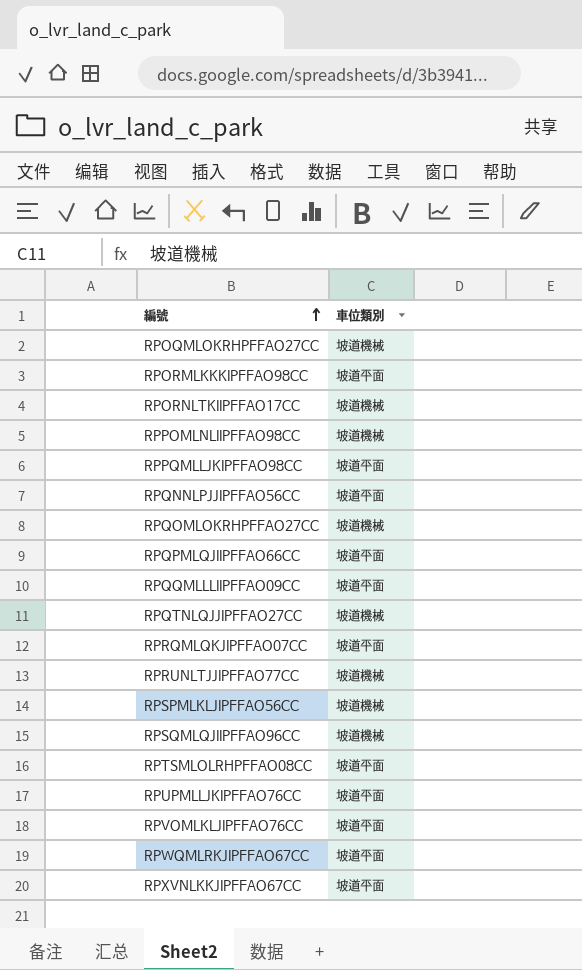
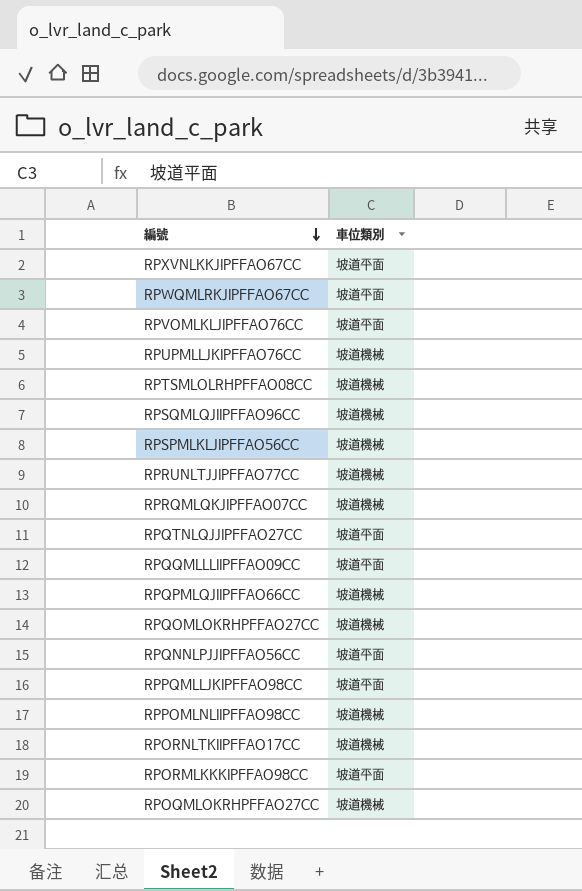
row order: 編號 ascending -> 編號 descending
RPUPMLLJKIPFFAO76CC | 車位類別: 坡道平面 -> 坡道機械
RPTSMLOLRHPFFAO08CC | 車位類別: 坡道平面 -> 坡道機械
RPRQMLQKJIPFFAO07CC | 車位類別: 坡道平面 -> 坡道機械
RPQTNLQJJIPFFAO27CC | 車位類別: 坡道機械 -> 坡道平面
RPQPMLQJIIPFFAO66CC | 車位類別: 坡道平面 -> 坡道機械

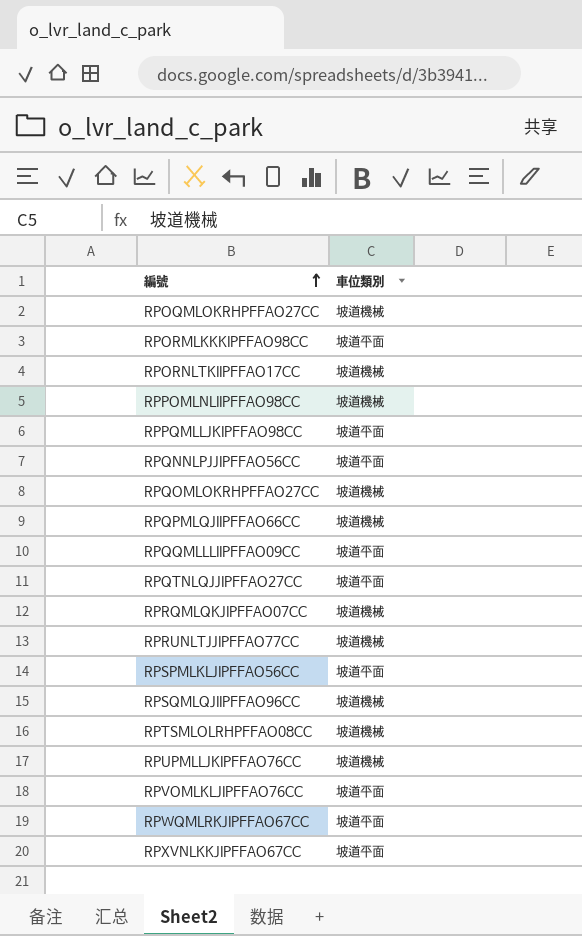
row order: 編號 descending -> 編號 ascending
RPSPMLKLJIPFFAO56CC | 車位類別: 坡道機械 -> 坡道平面

